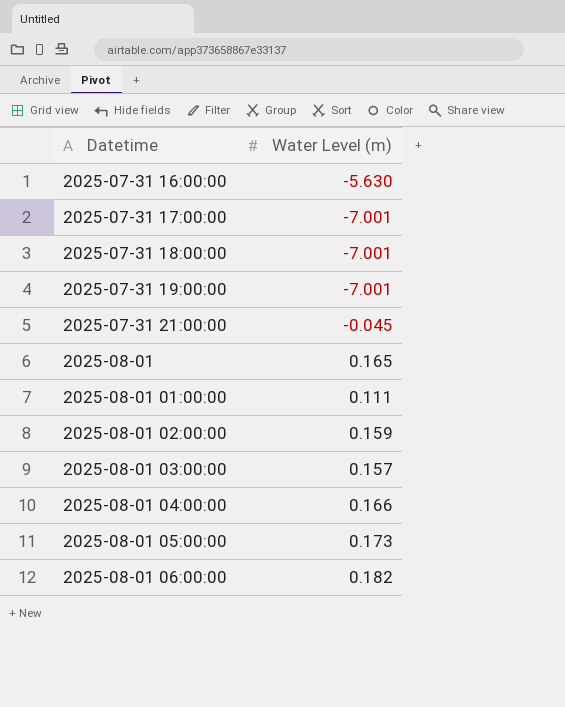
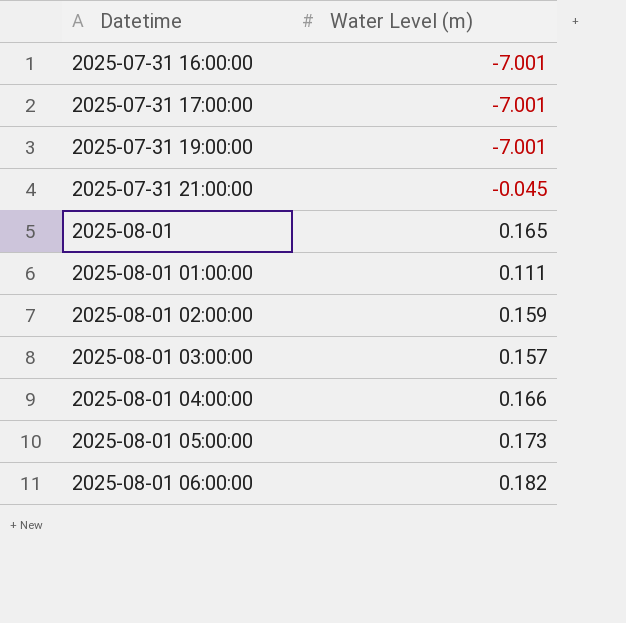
row 2025-07-31 18:00:00: -7.001 -> none
2025-07-31 16:00:00 | Water Level (m): -5.630 -> -7.001

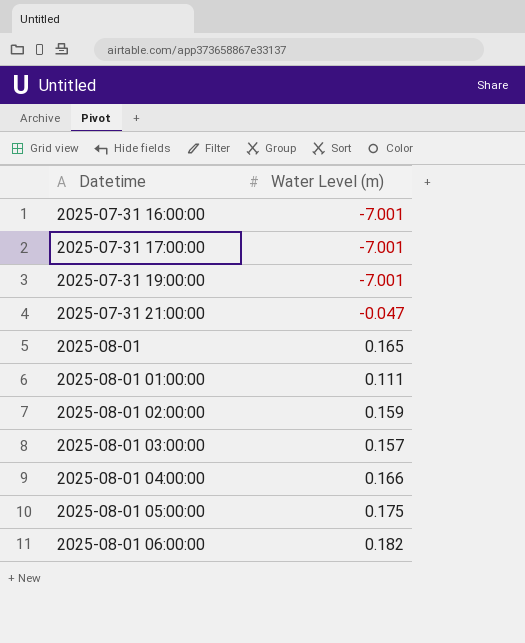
2025-07-31 21:00:00 | Water Level (m): -0.045 -> -0.047
2025-08-01 05:00:00 | Water Level (m): 0.173 -> 0.175

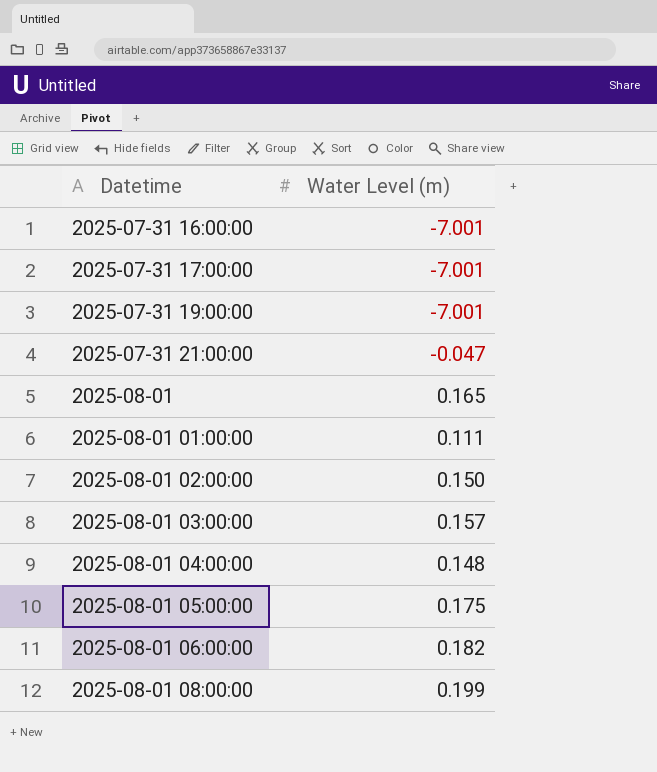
2025-08-01 02:00:00 | Water Level (m): 0.159 -> 0.150
2025-08-01 04:00:00 | Water Level (m): 0.166 -> 0.148
row 2025-08-01 08:00:00: none -> 0.199

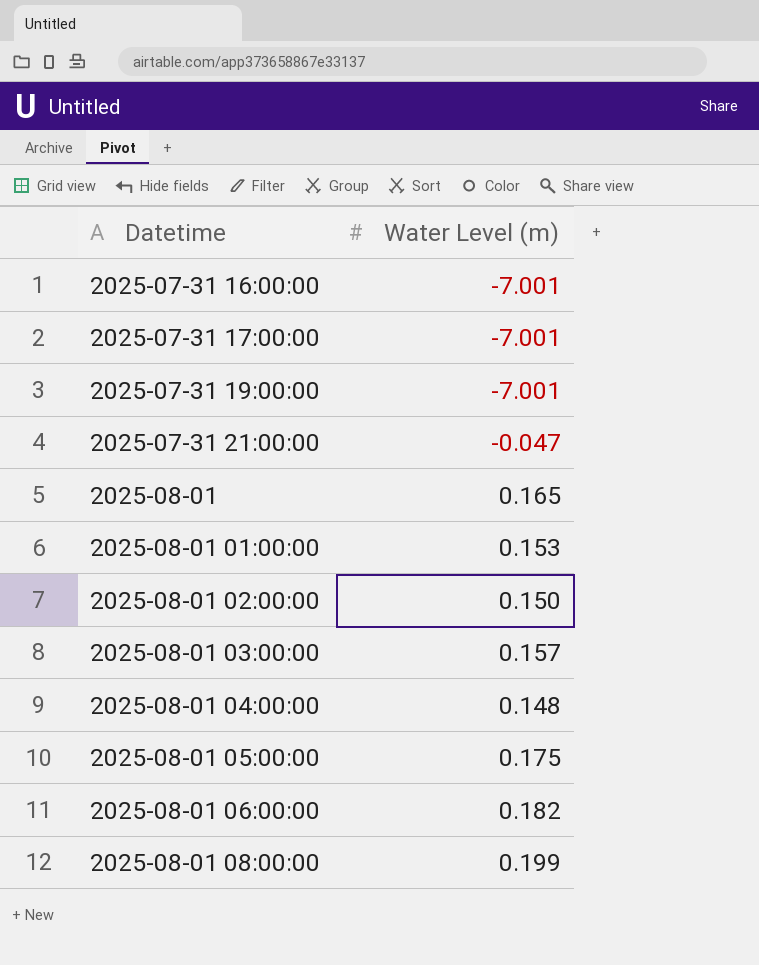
2025-08-01 01:00:00 | Water Level (m): 0.111 -> 0.153

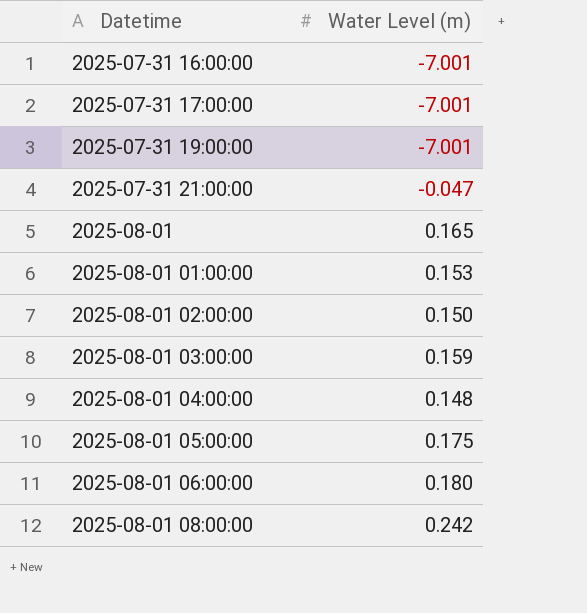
2025-08-01 03:00:00 | Water Level (m): 0.157 -> 0.159
2025-08-01 06:00:00 | Water Level (m): 0.182 -> 0.180
2025-08-01 08:00:00 | Water Level (m): 0.199 -> 0.242

